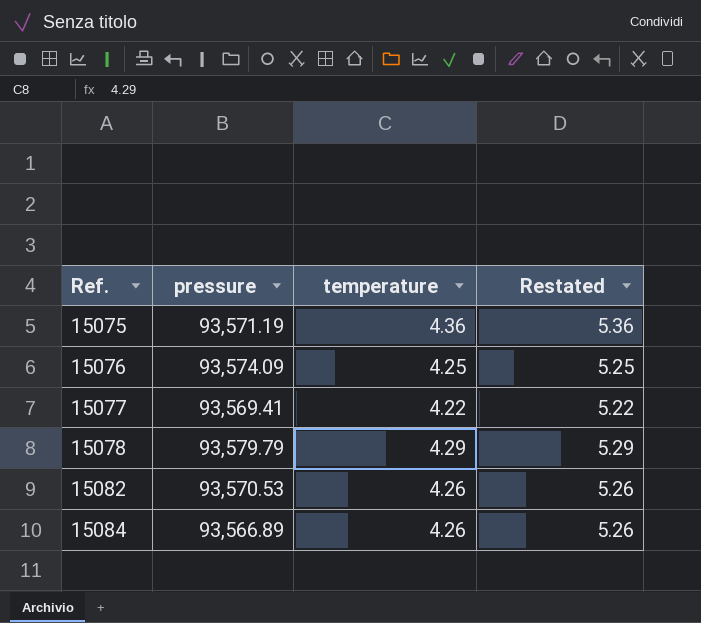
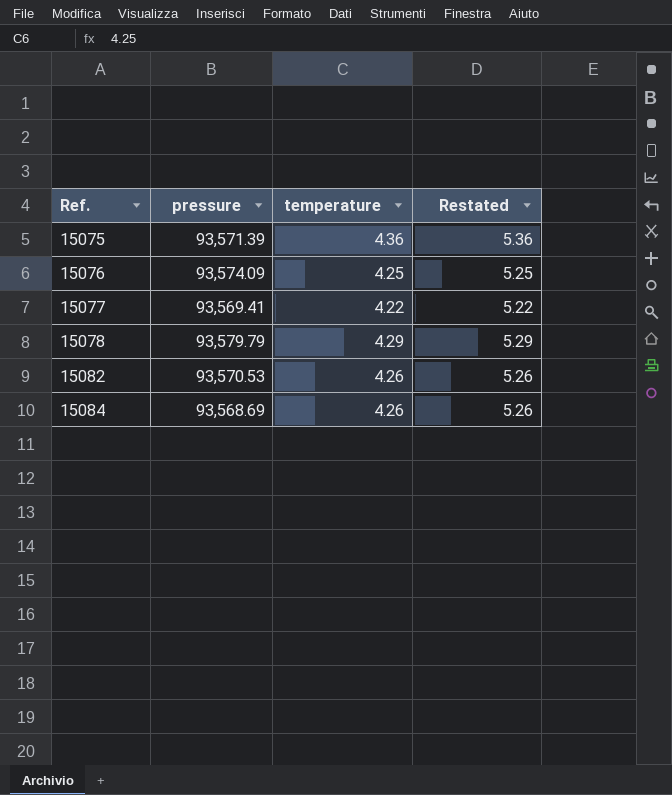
15075 | pressure: 93,571.19 -> 93,571.39
15084 | pressure: 93,566.89 -> 93,568.69

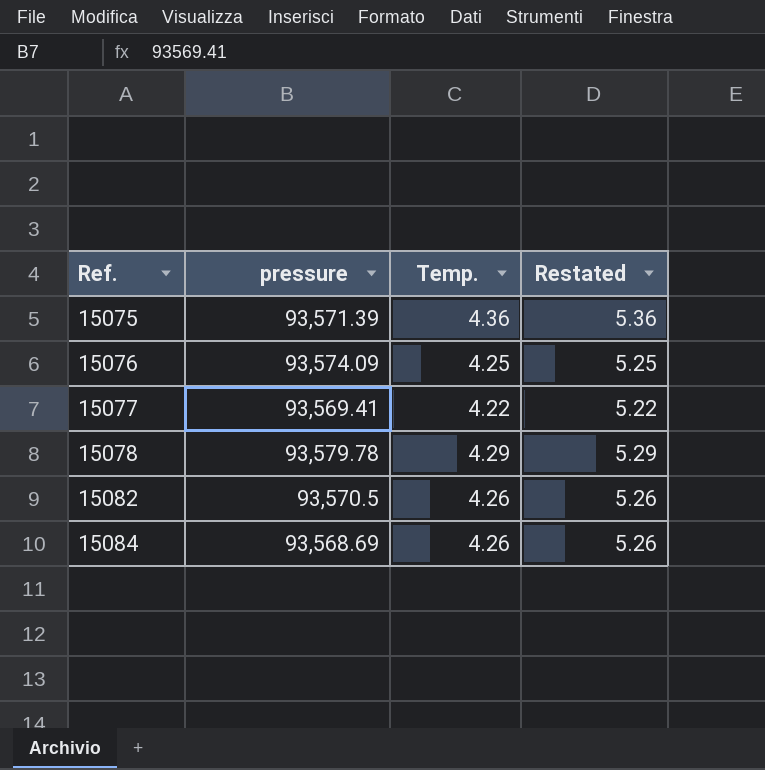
column name: temperature -> Temp.
15078 | pressure: 93,579.79 -> 93,579.78
15082 | pressure: 93,570.53 -> 93,570.5

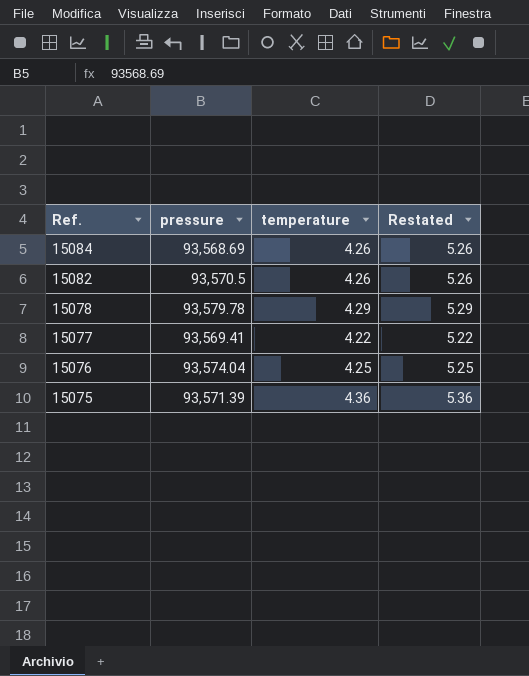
row order: Ref. ascending -> Ref. descending
column name: Temp. -> temperature
15076 | pressure: 93,574.09 -> 93,574.04

